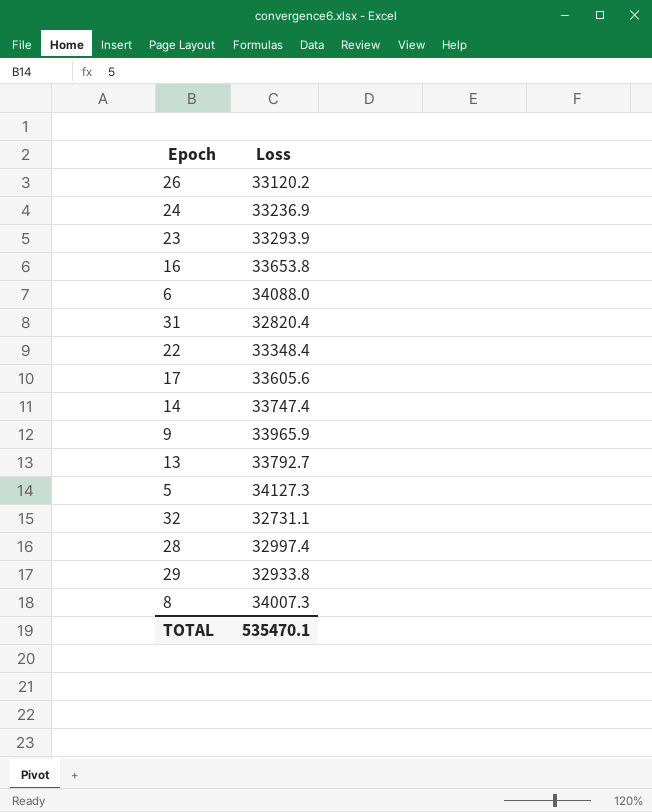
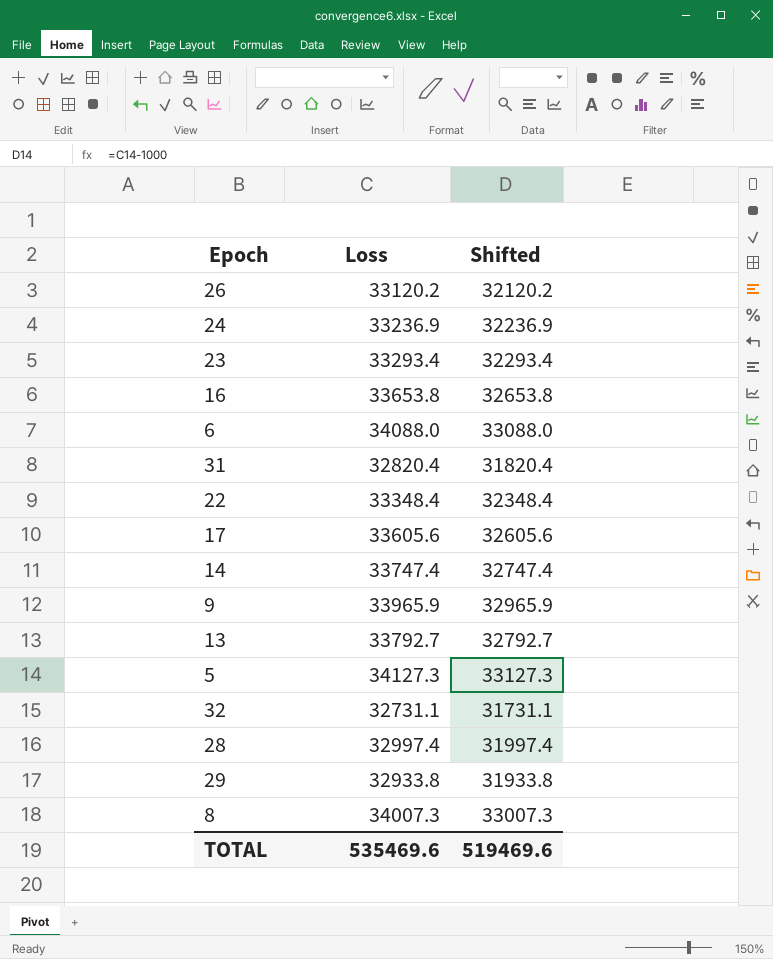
column Shifted | formula: none -> [Loss] - 1000
23 | Loss: 33293.9 -> 33293.4
TOTAL | Loss: 535470.1 -> 535469.6

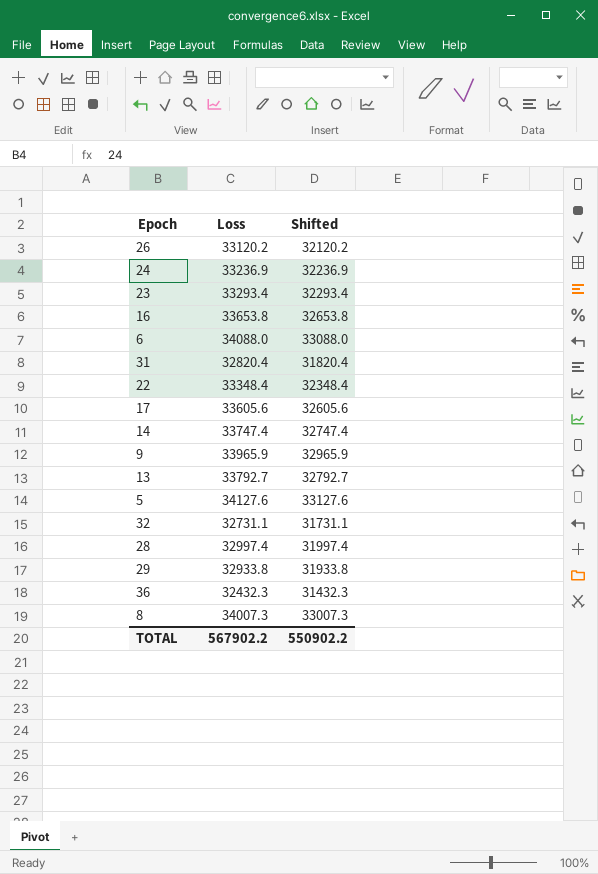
5 | Loss: 34127.3 -> 34127.6
5 | Shifted: 33127.3 -> 33127.6
row 36: none -> 32432.3 | 31432.3
TOTAL | Loss: 535469.6 -> 567902.2
TOTAL | Shifted: 519469.6 -> 550902.2

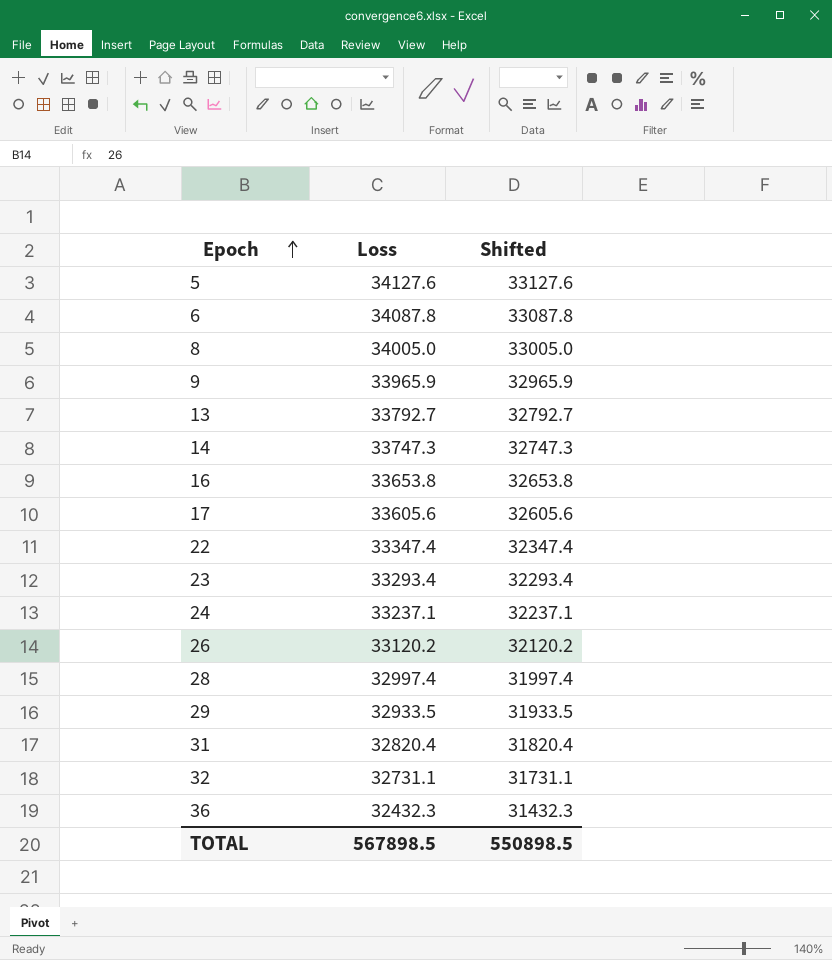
row order: none -> Epoch ascending
6 | Loss: 34088.0 -> 34087.8
6 | Shifted: 33088.0 -> 33087.8
8 | Loss: 34007.3 -> 34005.0
8 | Shifted: 33007.3 -> 33005.0
14 | Loss: 33747.4 -> 33747.3
14 | Shifted: 32747.4 -> 32747.3
22 | Loss: 33348.4 -> 33347.4
22 | Shifted: 32348.4 -> 32347.4
24 | Loss: 33236.9 -> 33237.1
24 | Shifted: 32236.9 -> 32237.1
29 | Loss: 32933.8 -> 32933.5
29 | Shifted: 31933.8 -> 31933.5
TOTAL | Loss: 567902.2 -> 567898.5
TOTAL | Shifted: 550902.2 -> 550898.5

